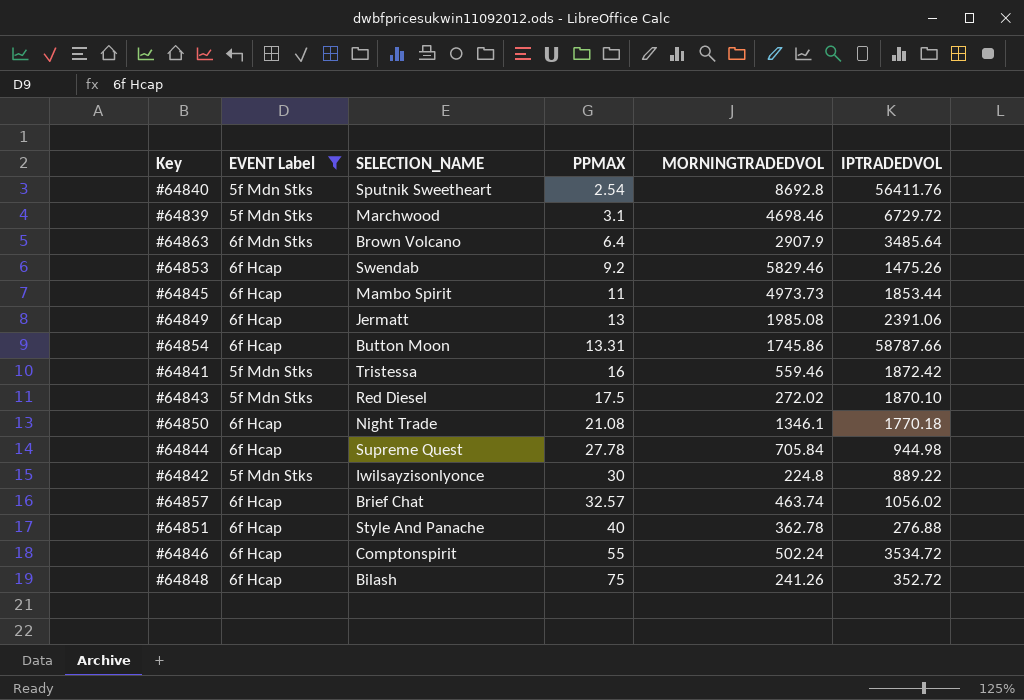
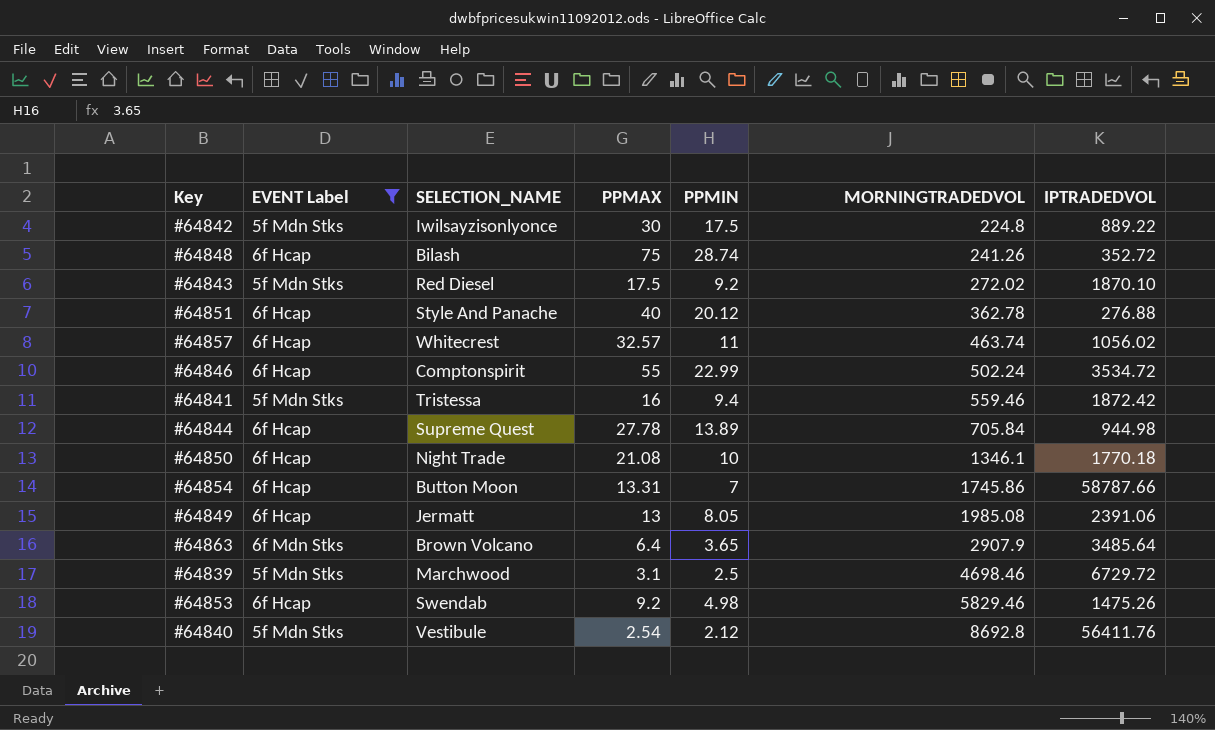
row order: PPMAX ascending -> MORNINGTRADEDVOL ascending
column PPMIN | position: none -> 5
row #64845: 6f Hcap | Mambo Spirit | 11 | 4973.73 | 1853.44 -> none
#64857 | SELECTION_NAME: Brief Chat -> Whitecrest
#64840 | SELECTION_NAME: Sputnik Sweetheart -> Vestibule

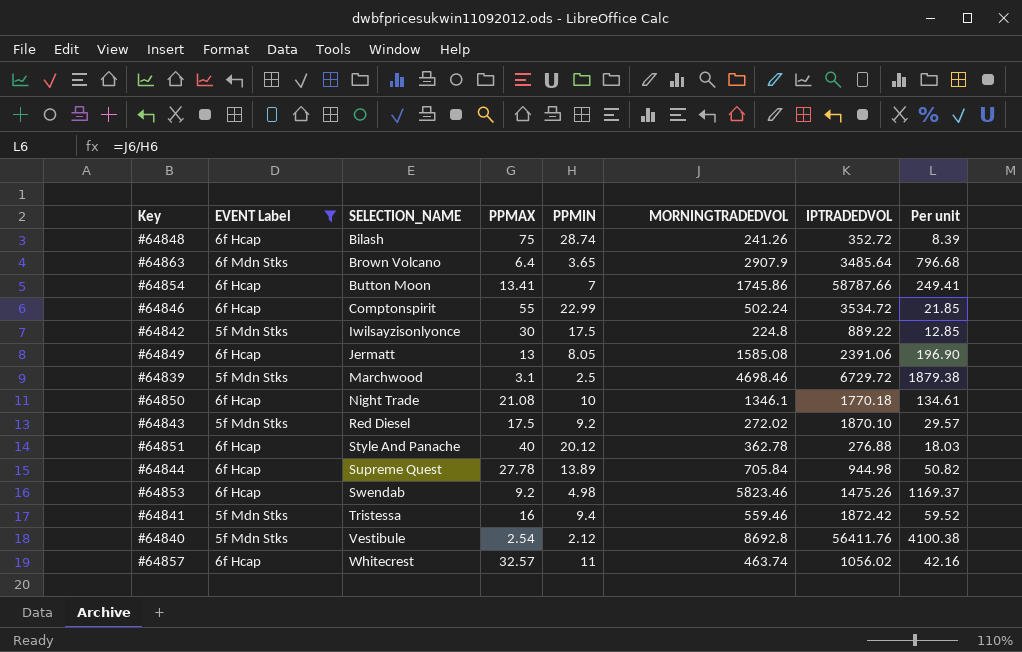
row order: MORNINGTRADEDVOL ascending -> SELECTION_NAME ascending
column Per unit | formula: none -> [MORNINGTRADEDVOL] / [PPMIN]
#64854 | PPMAX: 13.31 -> 13.41
#64849 | MORNINGTRADEDVOL: 1985.08 -> 1585.08
#64853 | MORNINGTRADEDVOL: 5829.46 -> 5823.46

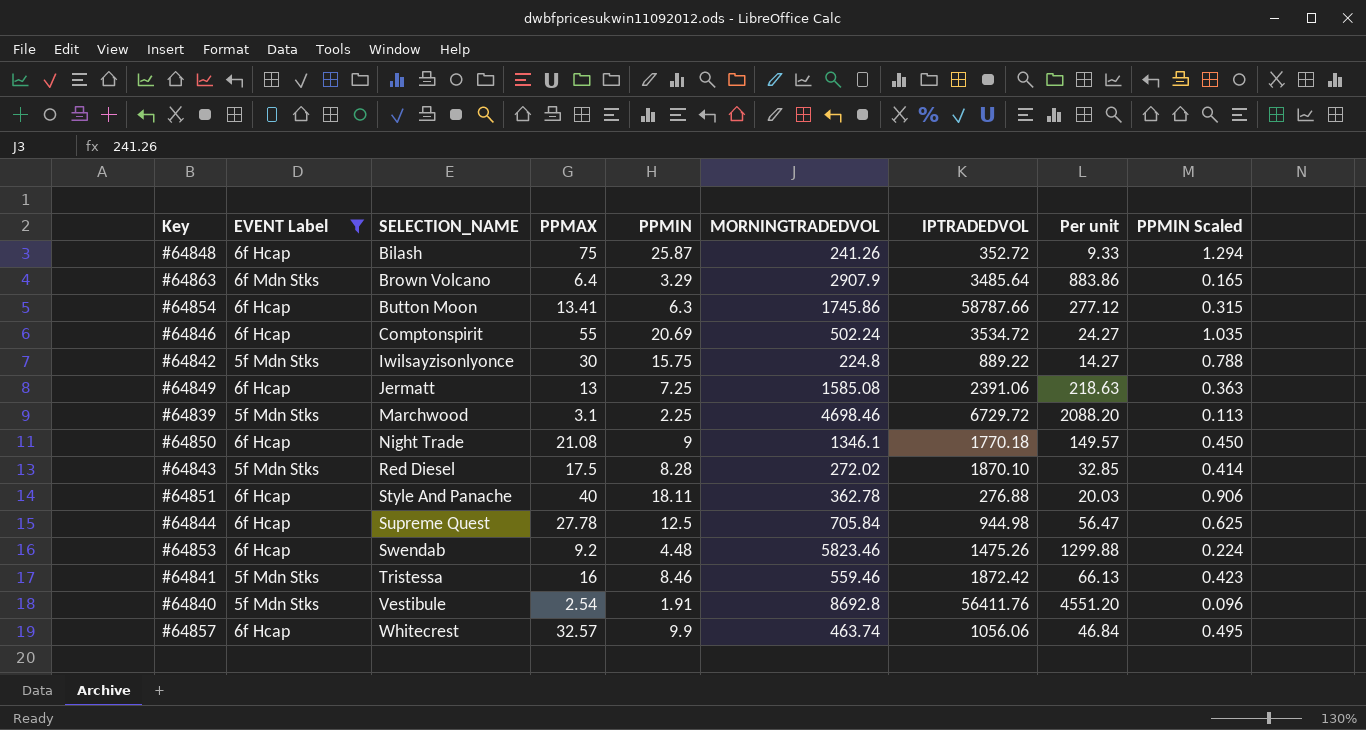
column PPMIN Scaled | formula: none -> [PPMIN] * 0.05
#64848 | PPMIN: 28.74 -> 25.87
#64848 | Per unit: 8.39 -> 9.33
#64863 | PPMIN: 3.65 -> 3.29
#64863 | Per unit: 796.68 -> 883.86
#64854 | PPMIN: 7 -> 6.3
#64854 | Per unit: 249.41 -> 277.12
#64846 | PPMIN: 22.99 -> 20.69
#64846 | Per unit: 21.85 -> 24.27
#64842 | PPMIN: 17.5 -> 15.75
#64842 | Per unit: 12.85 -> 14.27
#64849 | PPMIN: 8.05 -> 7.25
#64849 | Per unit: 196.90 -> 218.63
#64839 | PPMIN: 2.5 -> 2.25
#64839 | Per unit: 1879.38 -> 2088.20
#64850 | PPMIN: 10 -> 9
#64850 | Per unit: 134.61 -> 149.57
#64843 | PPMIN: 9.2 -> 8.28
#64843 | Per unit: 29.57 -> 32.85
#64851 | PPMIN: 20.12 -> 18.11
#64851 | Per unit: 18.03 -> 20.03
#64844 | PPMIN: 13.89 -> 12.5
#64844 | Per unit: 50.82 -> 56.47
#64853 | PPMIN: 4.98 -> 4.48
#64853 | Per unit: 1169.37 -> 1299.88
#64841 | PPMIN: 9.4 -> 8.46
#64841 | Per unit: 59.52 -> 66.13
#64840 | PPMIN: 2.12 -> 1.91
#64840 | Per unit: 4100.38 -> 4551.20
#64857 | PPMIN: 11 -> 9.9
#64857 | IPTRADEDVOL: 1056.02 -> 1056.06
#64857 | Per unit: 42.16 -> 46.84

